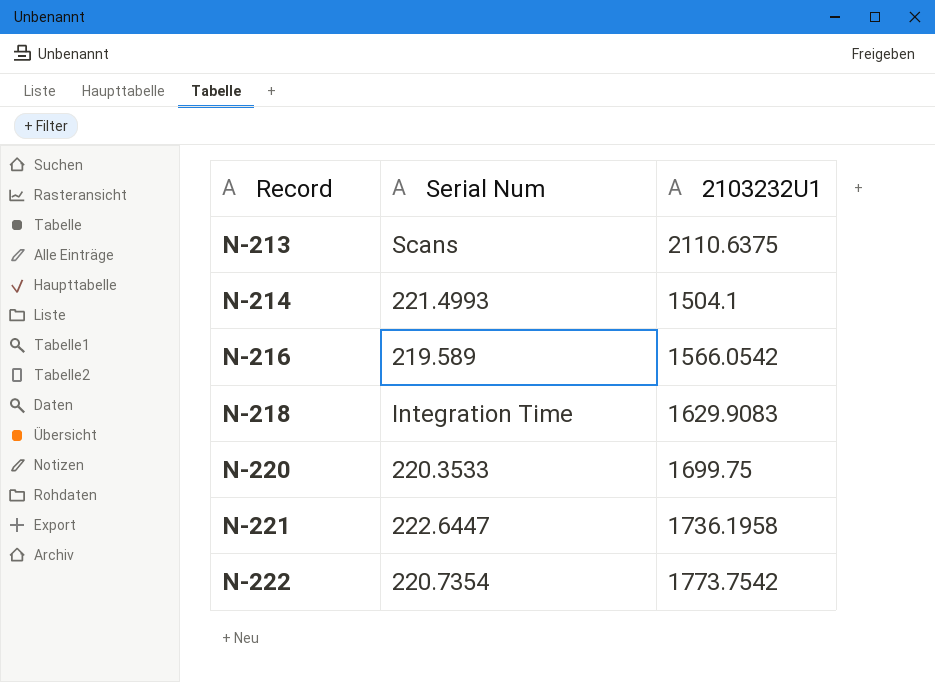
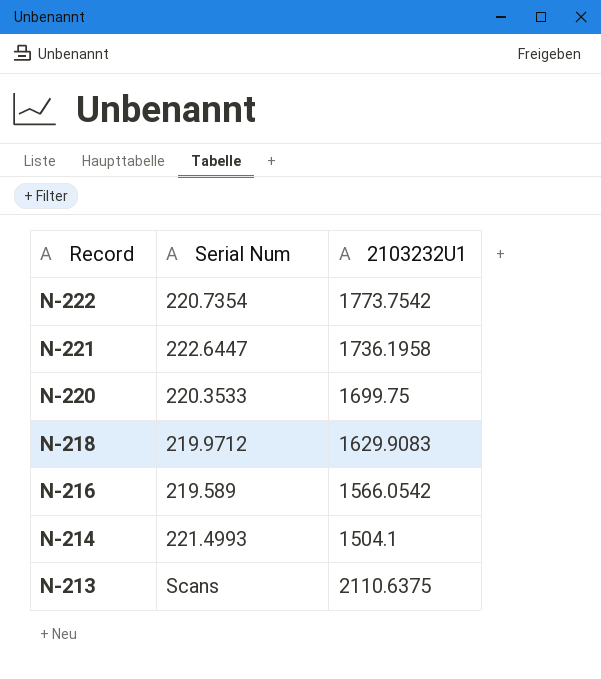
row order: Record ascending -> Record descending
N-218 | Serial Num: Integration Time -> 219.9712

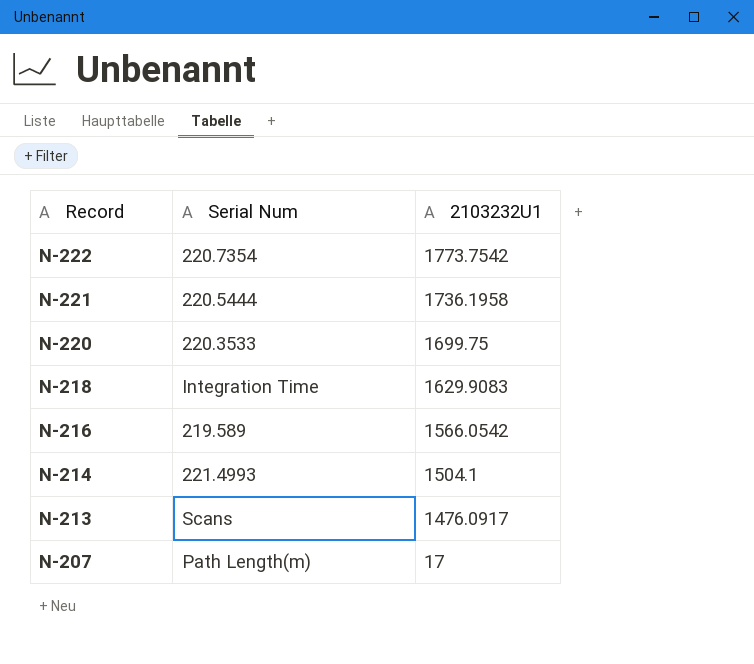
N-221 | Serial Num: 222.6447 -> 220.5444
N-218 | Serial Num: 219.9712 -> Integration Time
N-213 | 2103232U1: 2110.6375 -> 1476.0917
row N-207: none -> Path Length(m) | 17

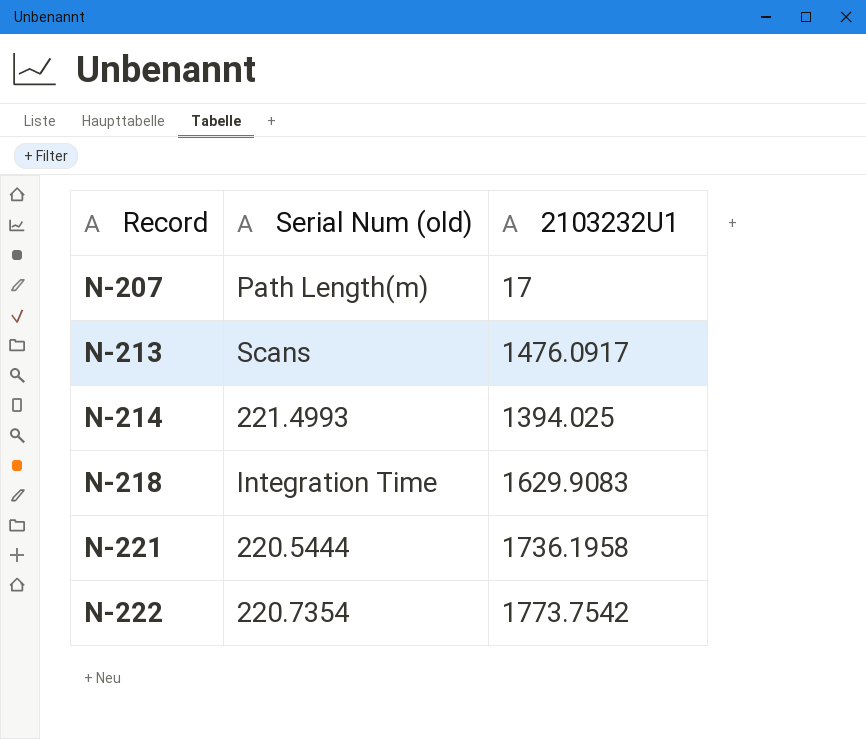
row order: Record descending -> Record ascending
column name: Serial Num -> Serial Num (old)
row N-220: 220.3533 | 1699.75 -> none
row N-216: 219.589 | 1566.0542 -> none
N-214 | 2103232U1: 1504.1 -> 1394.025

